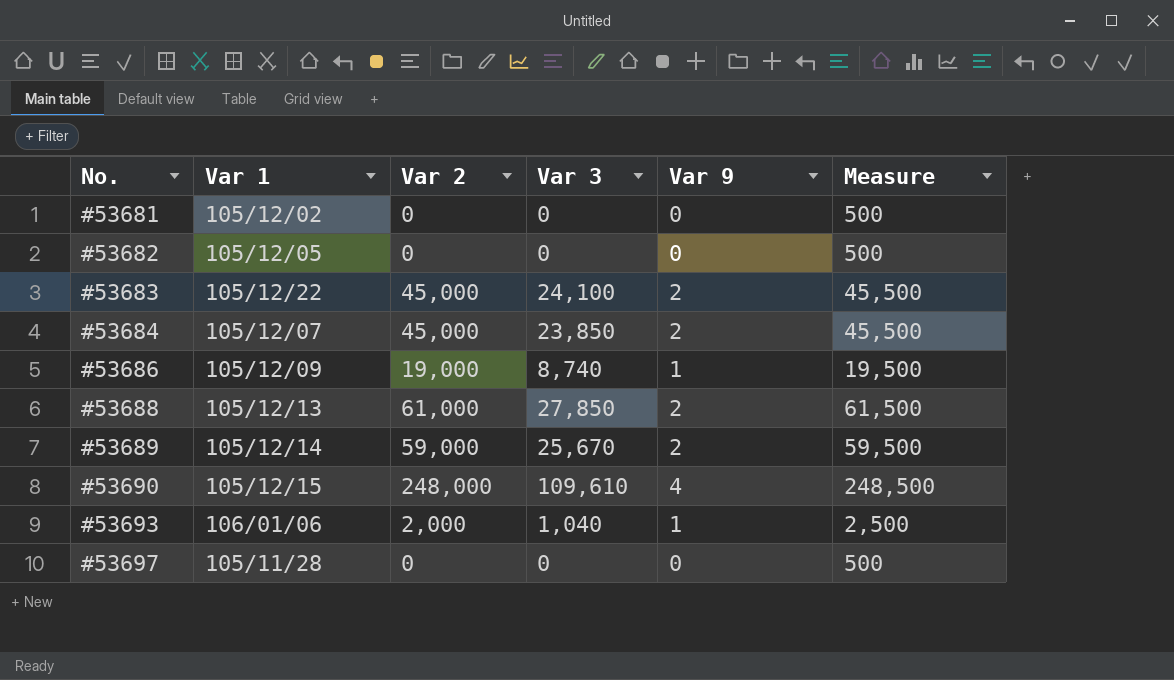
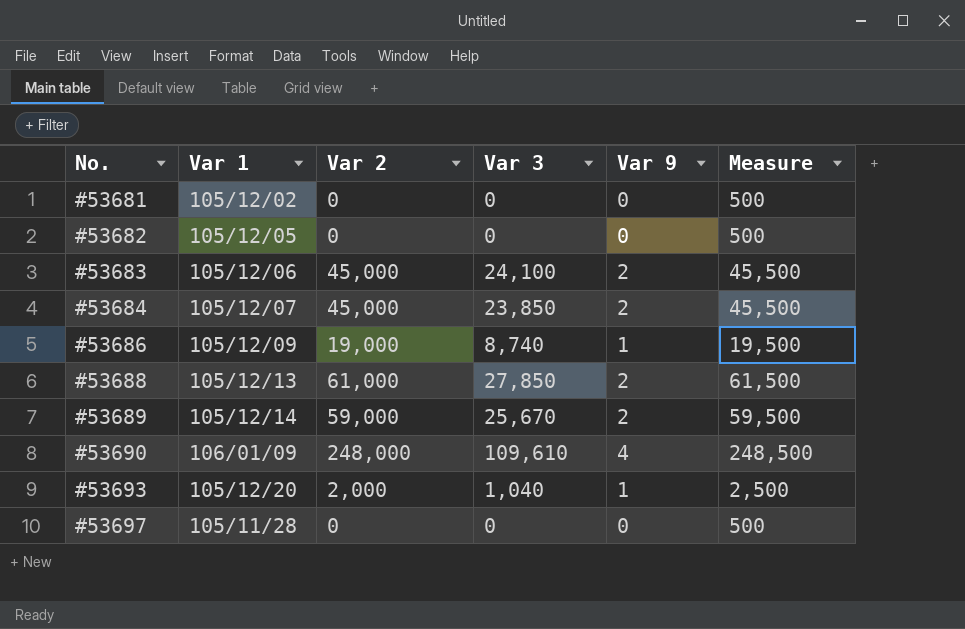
#53683 | Var 1: 105/12/22 -> 105/12/06
#53690 | Var 1: 105/12/15 -> 106/01/09
#53693 | Var 1: 106/01/06 -> 105/12/20

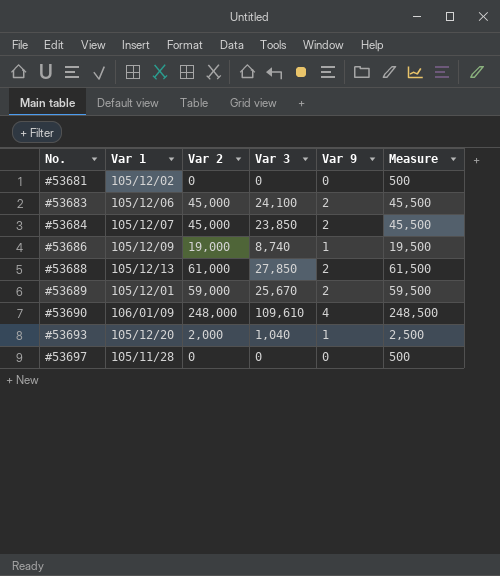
row #53682: 105/12/05 | 0 | 0 | 0 | 500 -> none
#53689 | Var 1: 105/12/14 -> 105/12/01

